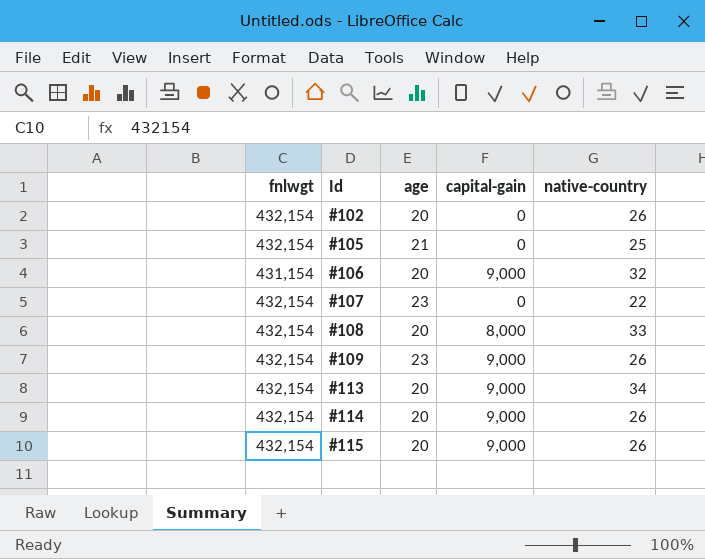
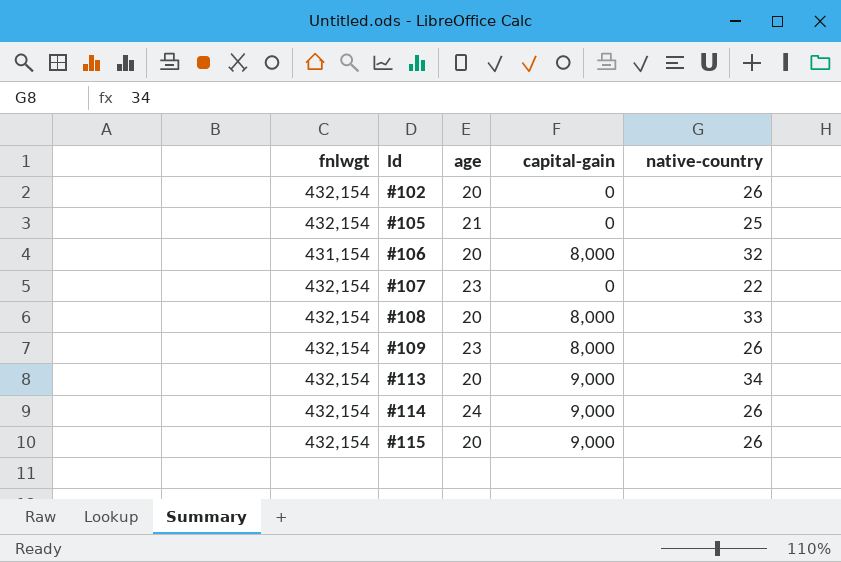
#106 | capital-gain: 9,000 -> 8,000
#109 | capital-gain: 9,000 -> 8,000
#114 | age: 20 -> 24

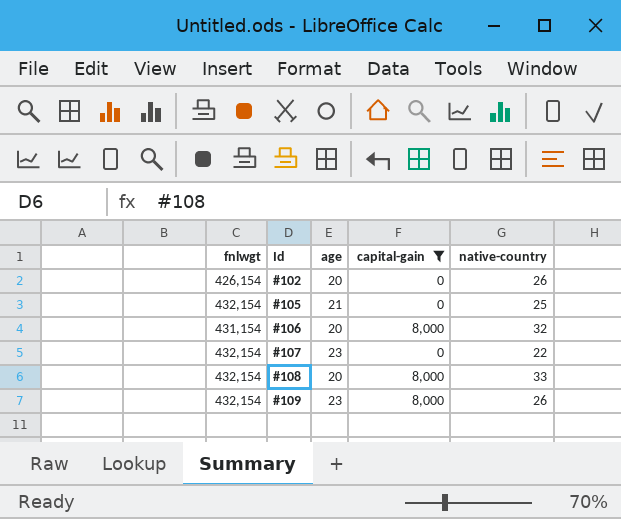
filter: none -> capital-gain != 9,000
#102 | fnlwgt: 432,154 -> 426,154

